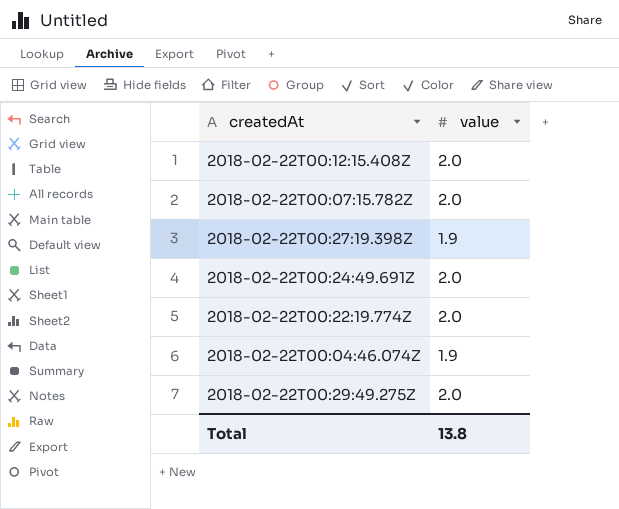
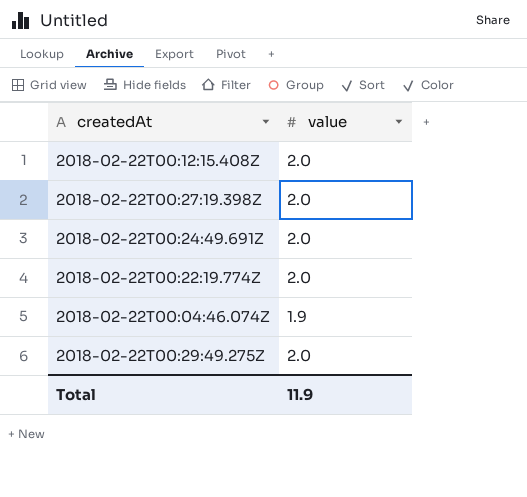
row 2018-02-22T00:07:15.782Z: 2.0 -> none
2018-02-22T00:27:19.398Z | value: 1.9 -> 2.0
Total | value: 13.8 -> 11.9

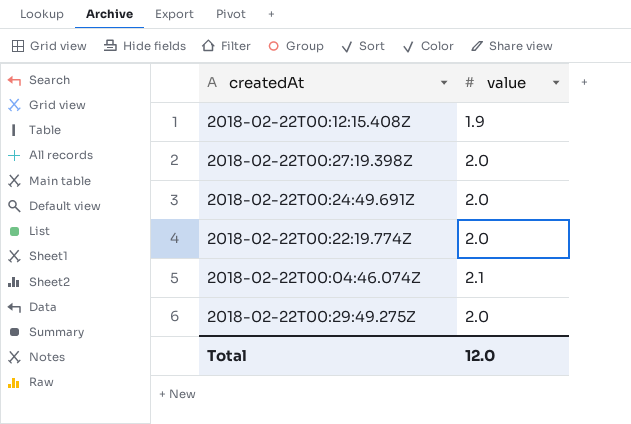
2018-02-22T00:12:15.408Z | value: 2.0 -> 1.9
2018-02-22T00:04:46.074Z | value: 1.9 -> 2.1
Total | value: 11.9 -> 12.0

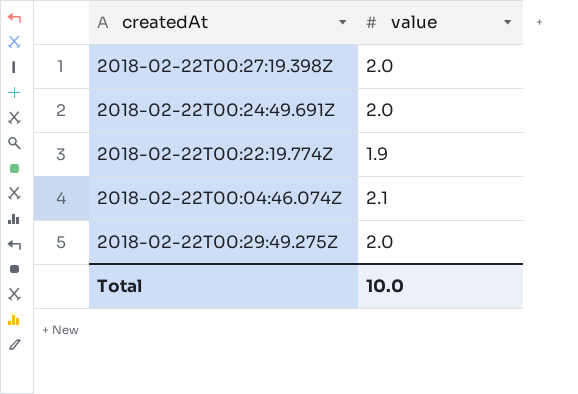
row 2018-02-22T00:12:15.408Z: 1.9 -> none
2018-02-22T00:22:19.774Z | value: 2.0 -> 1.9
Total | value: 12.0 -> 10.0

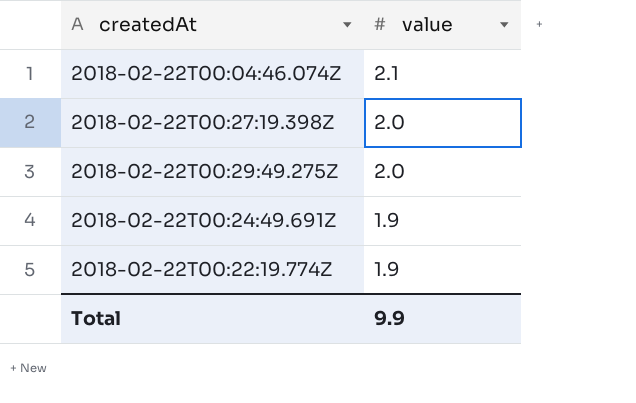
row order: none -> value descending
2018-02-22T00:24:49.691Z | value: 2.0 -> 1.9
Total | value: 10.0 -> 9.9

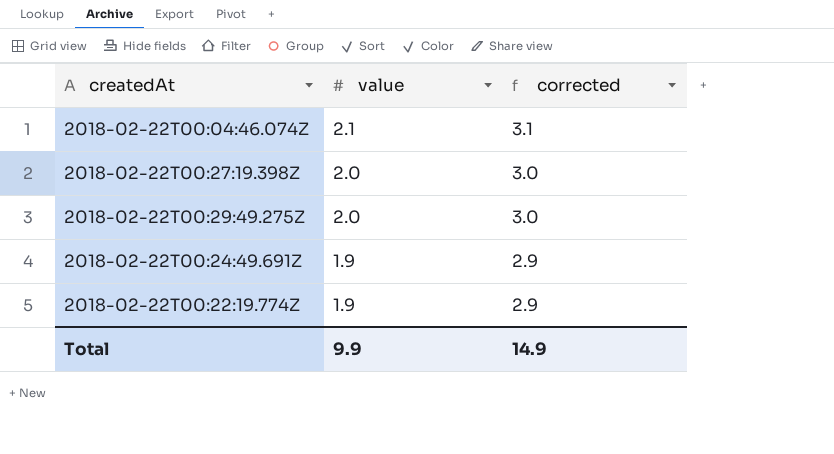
column corrected | formula: none -> [value] + 1

